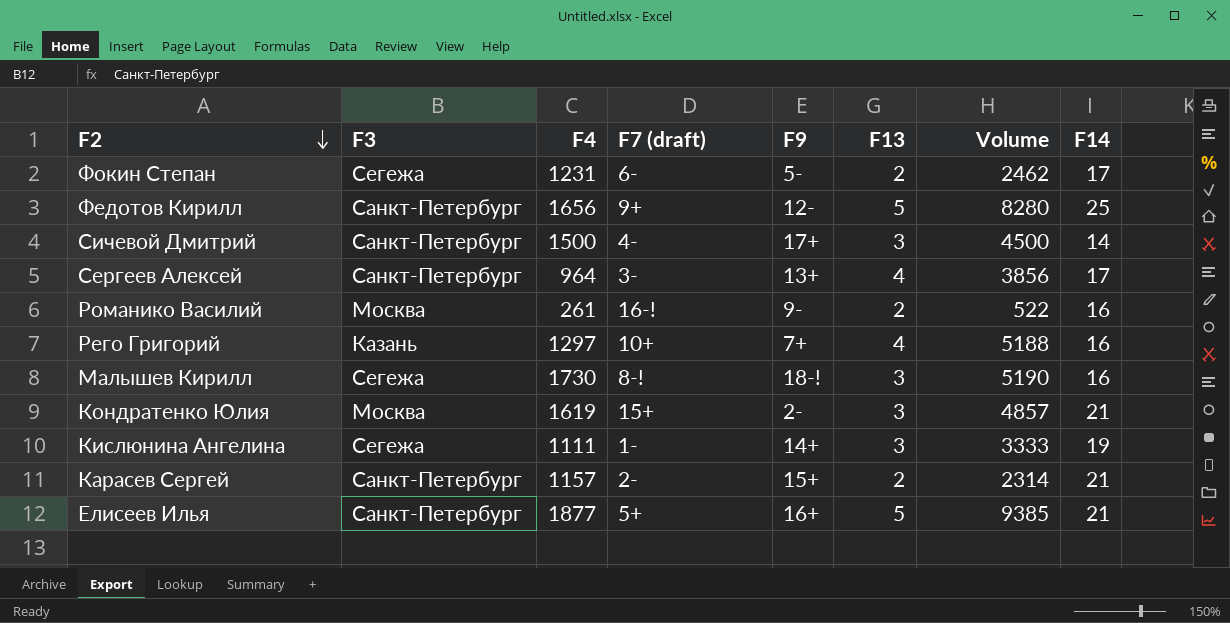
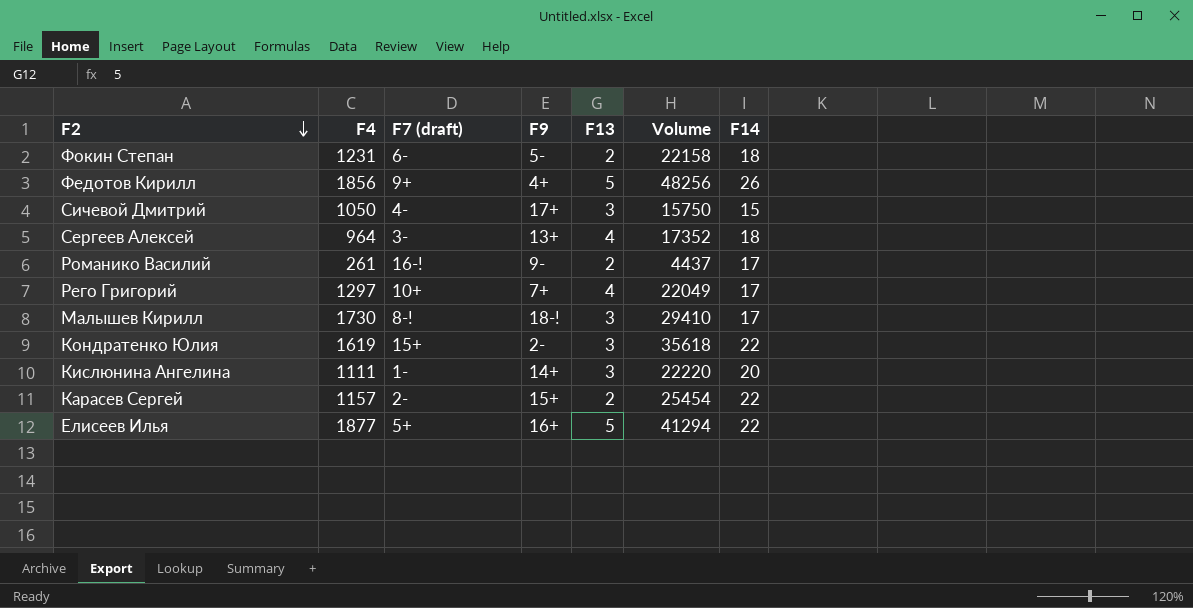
column F3 | position: 2 -> none
column Volume | formula: [F4] * [F13] -> [F4] * [F14]
Фокин Степан | F14: 17 -> 18
Федотов Кирилл | F4: 1656 -> 1856
Федотов Кирилл | F9: 12- -> 4+
Федотов Кирилл | F14: 25 -> 26
Сичевой Дмитрий | F4: 1500 -> 1050
Сичевой Дмитрий | F14: 14 -> 15
Сергеев Алексей | F14: 17 -> 18
Романико Василий | F14: 16 -> 17
Рего Григорий | F14: 16 -> 17
Малышев Кирилл | F14: 16 -> 17
Кондратенко Юлия | F14: 21 -> 22
Кислюнина Ангелина | F14: 19 -> 20
Карасев Сергей | F14: 21 -> 22
Елисеев Илья | F14: 21 -> 22

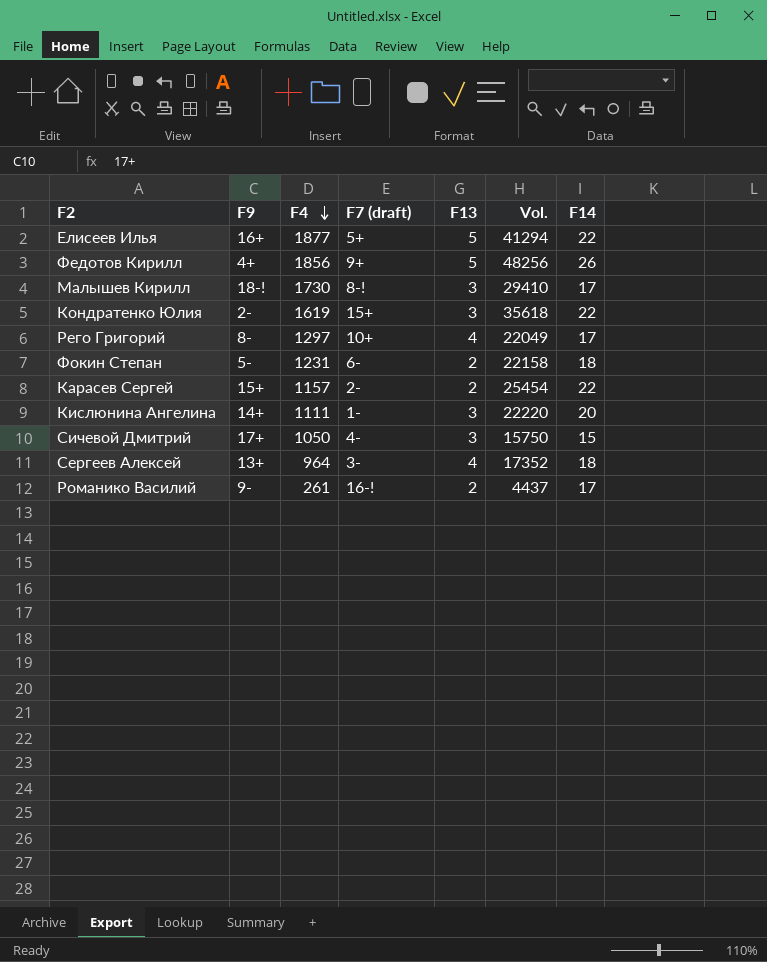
row order: F2 descending -> F4 descending
column F9 | position: 4 -> 2
column name: Volume -> Vol.
Рего Григорий | F9: 7+ -> 8-

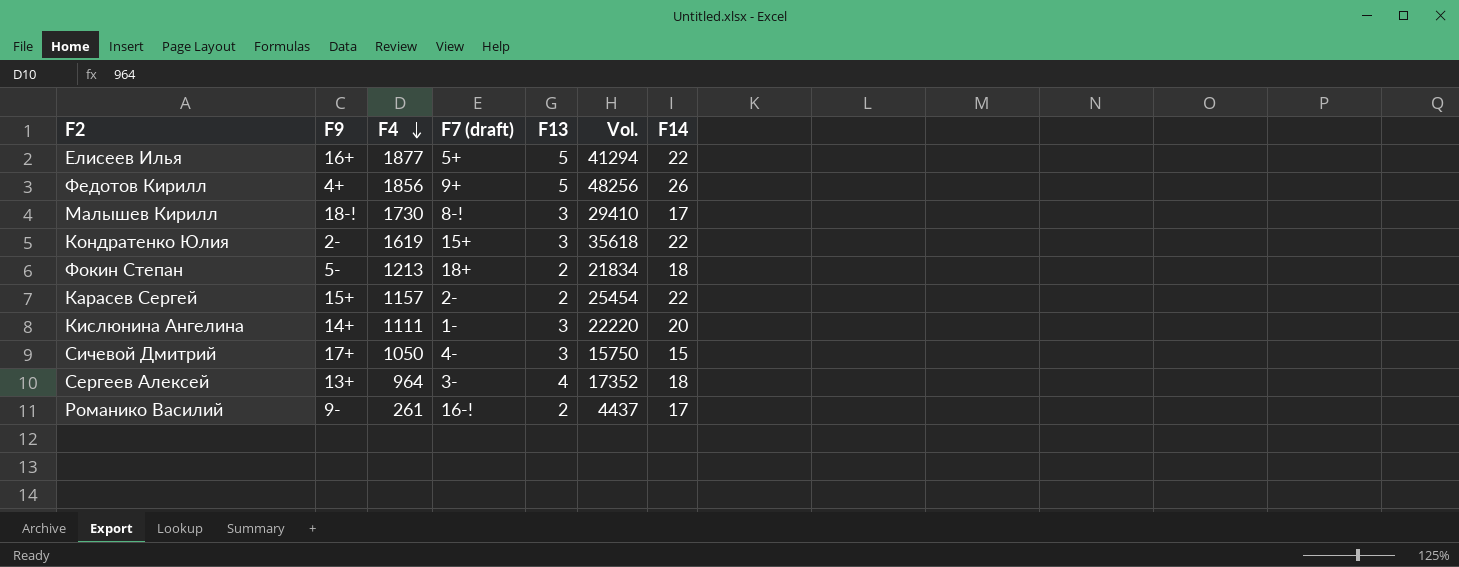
row Рего Григорий: 8- | 1297 | 10+ | 4 | 22049 | 17 -> none
Фокин Степан | F4: 1231 -> 1213
Фокин Степан | F7 (draft): 6- -> 18+
Фокин Степан | Vol.: 22158 -> 21834

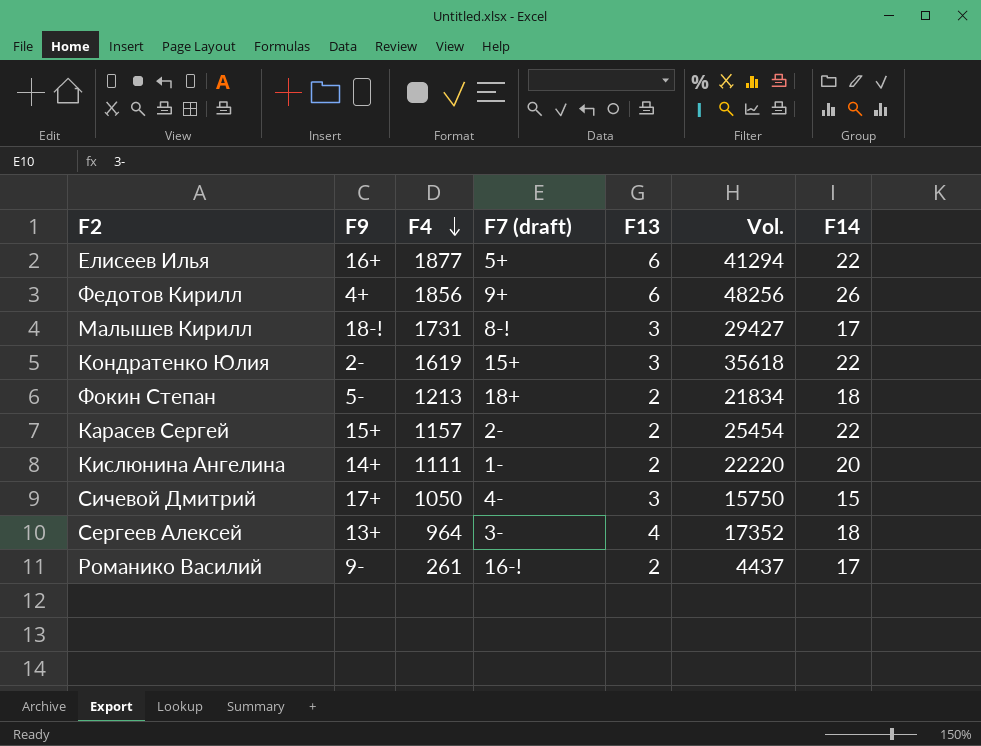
Елисеев Илья | F13: 5 -> 6
Федотов Кирилл | F13: 5 -> 6
Малышев Кирилл | F4: 1730 -> 1731
Малышев Кирилл | Vol.: 29410 -> 29427
Кислюнина Ангелина | F13: 3 -> 2

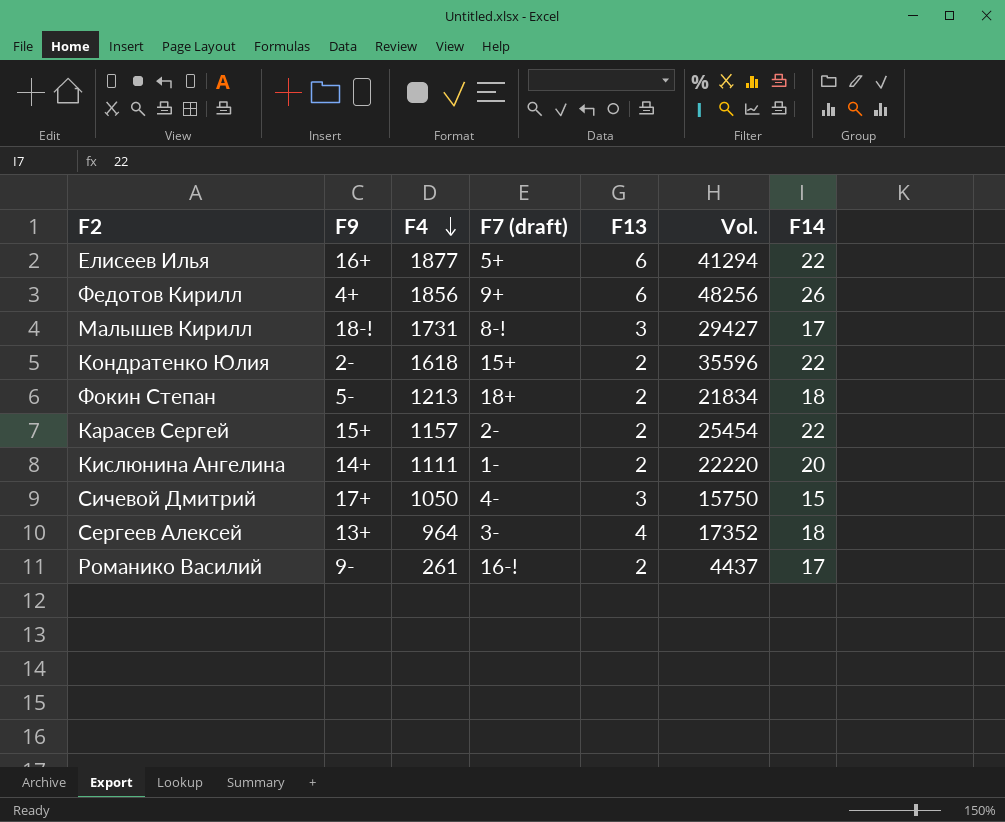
Кондратенко Юлия | F4: 1619 -> 1618
Кондратенко Юлия | F13: 3 -> 2
Кондратенко Юлия | Vol.: 35618 -> 35596

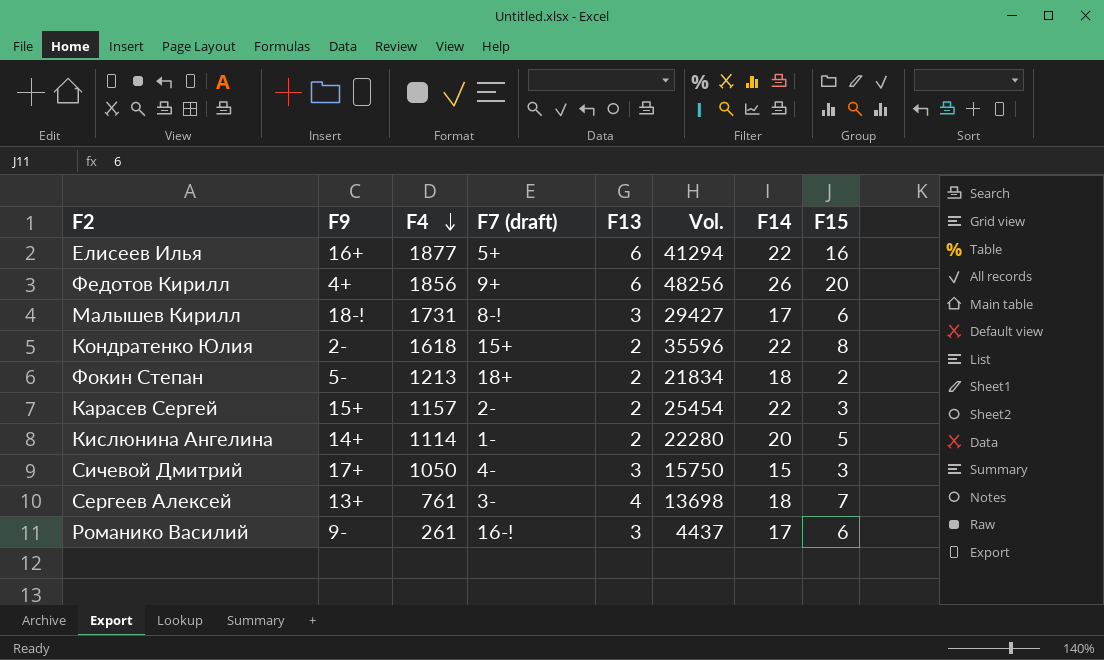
column F15 | position: none -> 8
Кислюнина Ангелина | F4: 1111 -> 1114
Кислюнина Ангелина | Vol.: 22220 -> 22280
Сергеев Алексей | F4: 964 -> 761
Сергеев Алексей | Vol.: 17352 -> 13698
Романико Василий | F13: 2 -> 3

